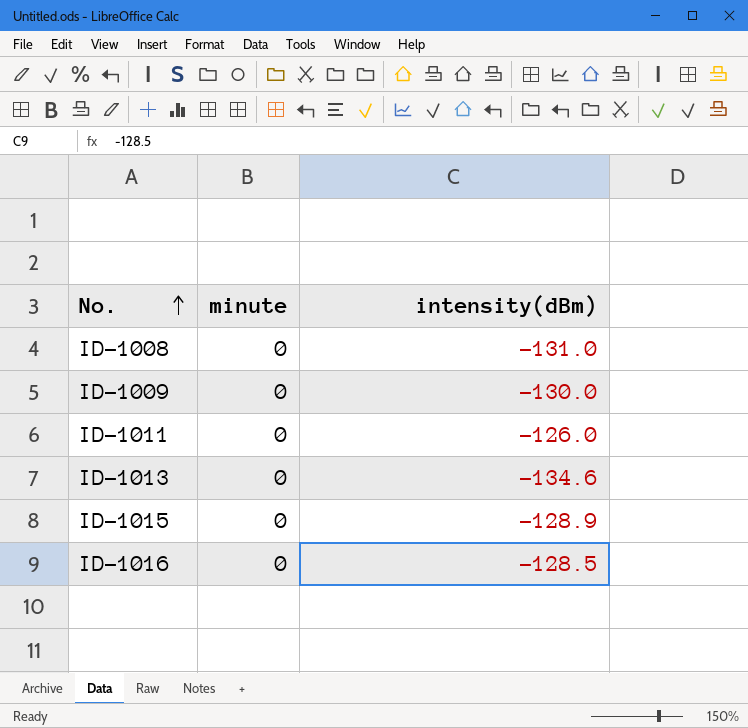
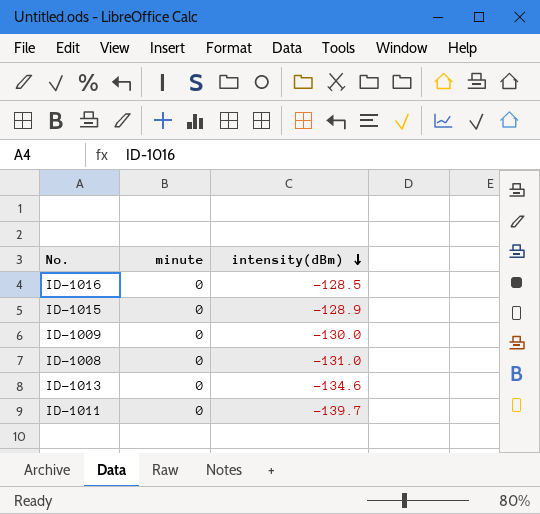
row order: No. ascending -> intensity(dBm) descending
ID-1011 | intensity(dBm): -126.0 -> -139.7

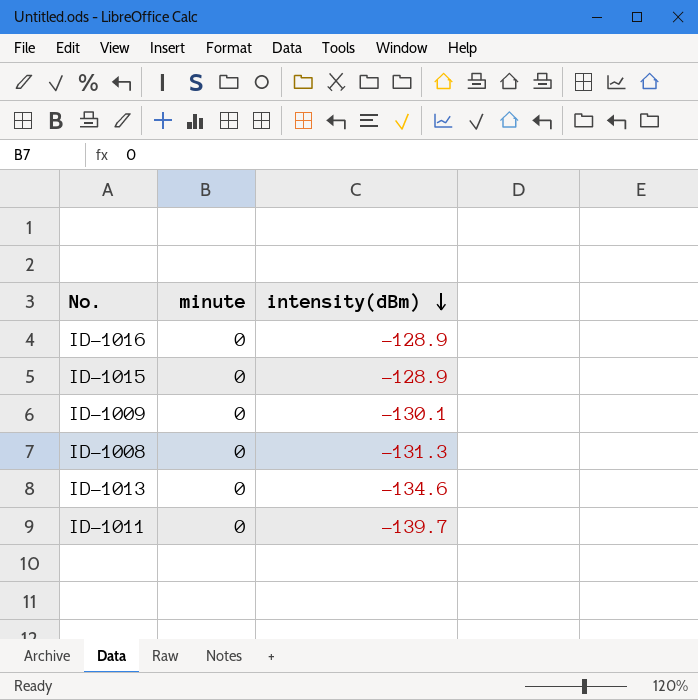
ID-1016 | intensity(dBm): -128.5 -> -128.9
ID-1009 | intensity(dBm): -130.0 -> -130.1
ID-1008 | intensity(dBm): -131.0 -> -131.3

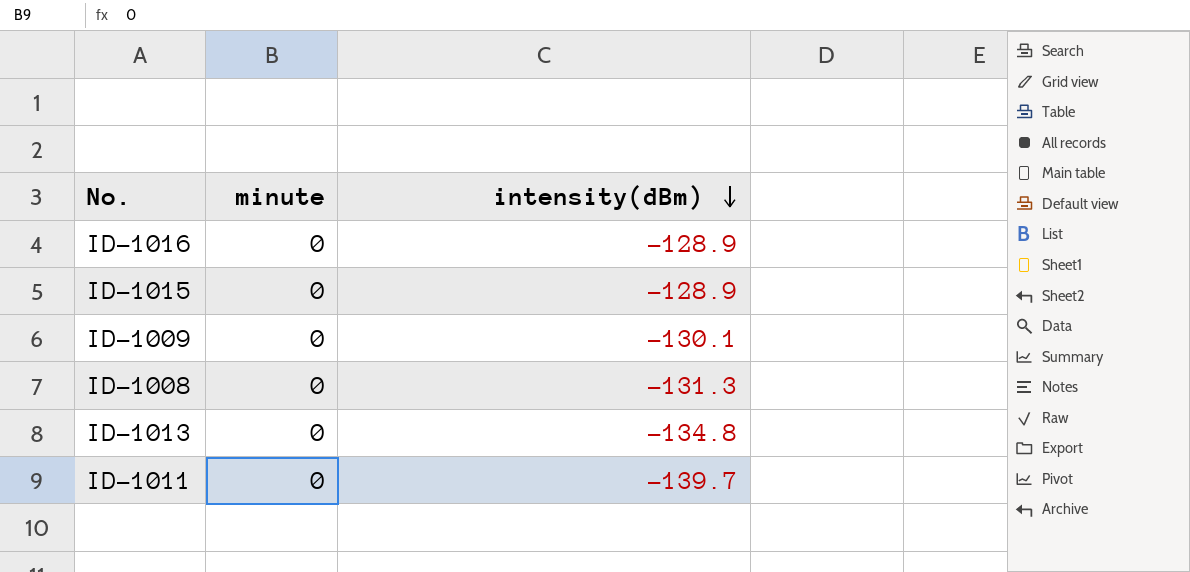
ID-1013 | intensity(dBm): -134.6 -> -134.8

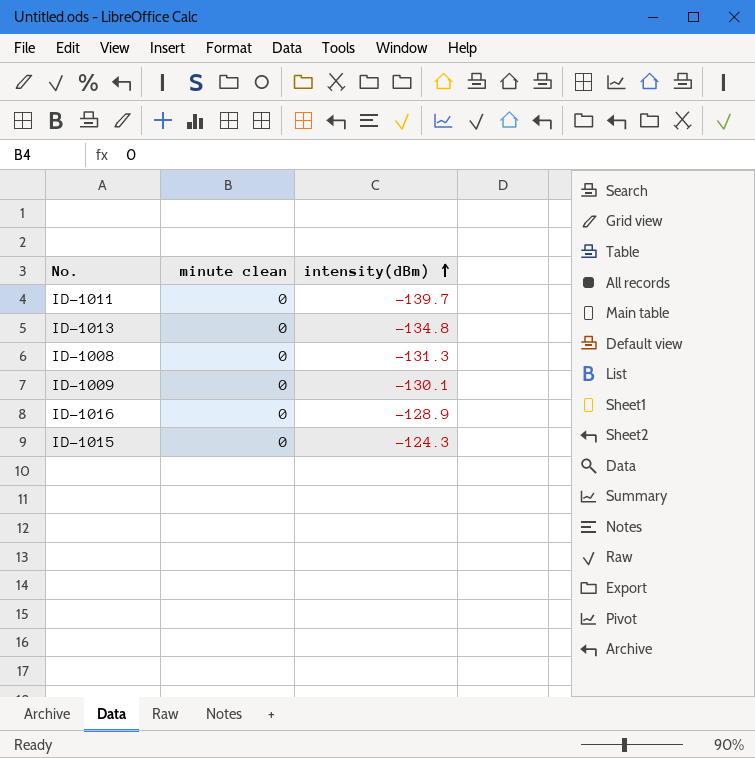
row order: intensity(dBm) descending -> intensity(dBm) ascending
column name: minute -> minute clean
ID-1015 | intensity(dBm): -128.9 -> -124.3

